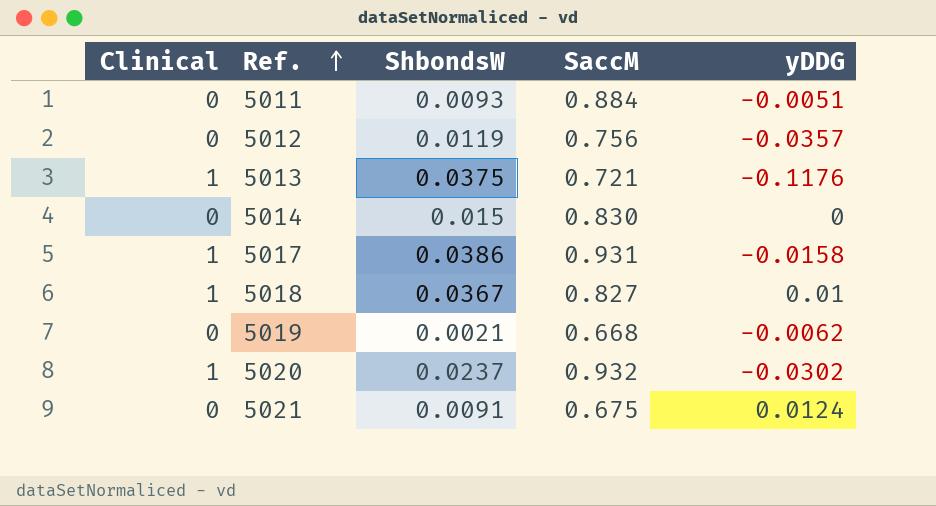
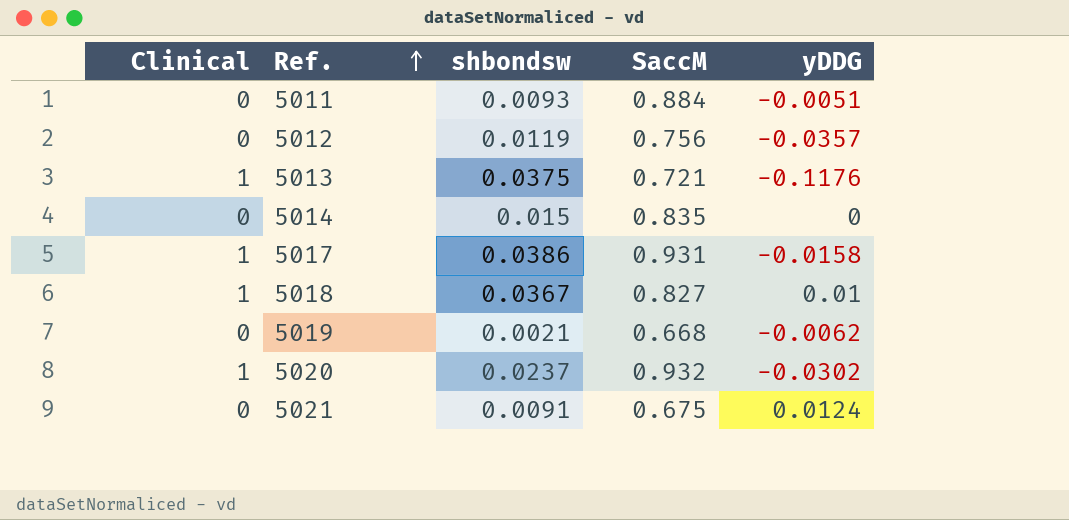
column name: ShbondsW -> shbondsw
5014 | SaccM: 0.830 -> 0.835

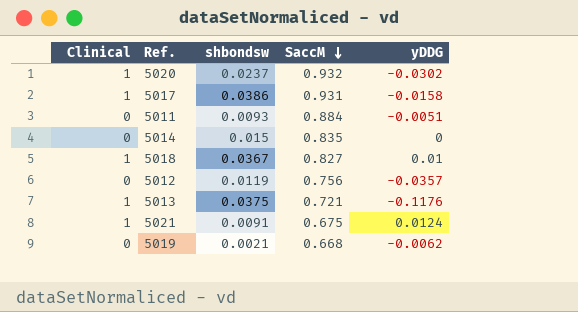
row order: Ref. ascending -> SaccM descending
5021 | Clinical: 0 -> 1

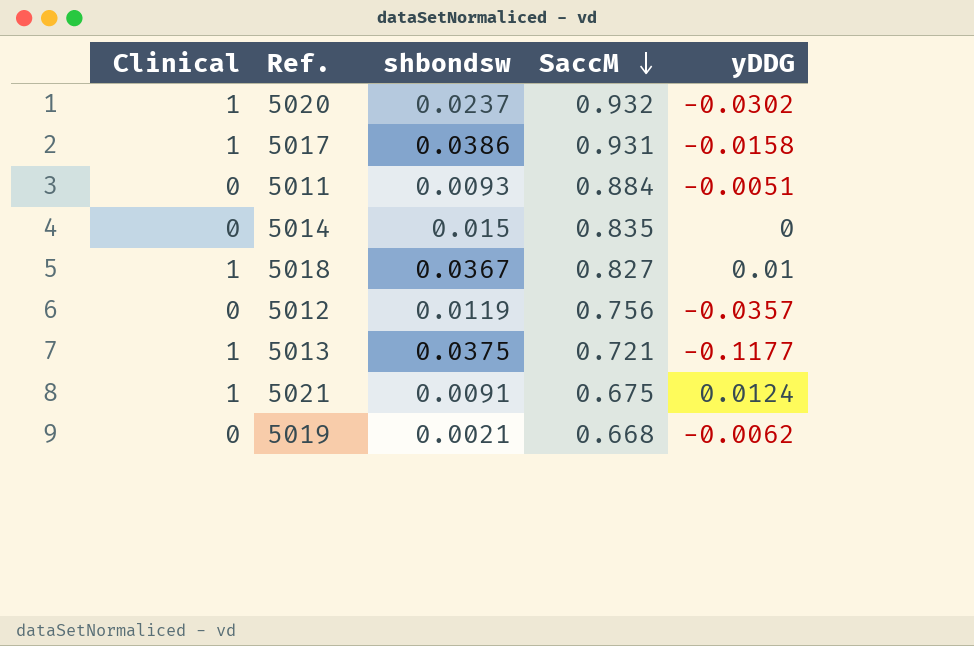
5013 | yDDG: -0.1176 -> -0.1177

